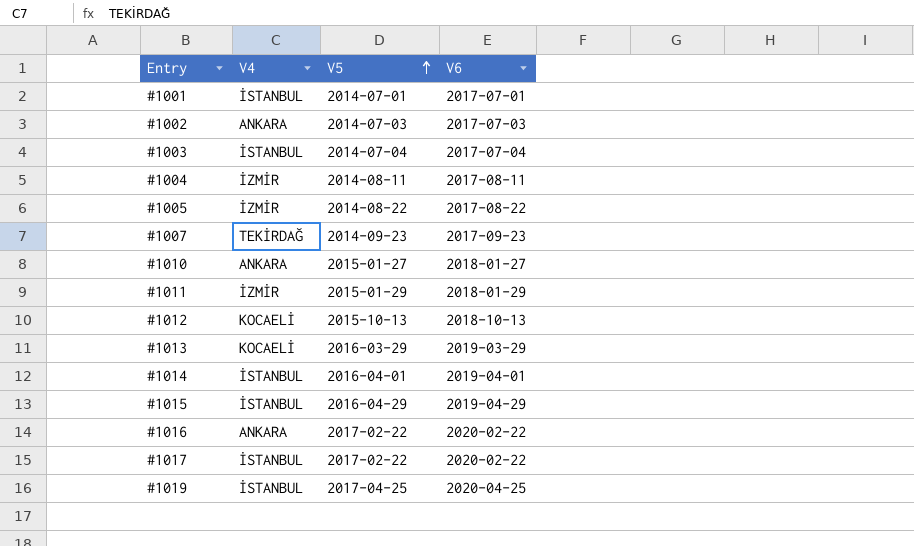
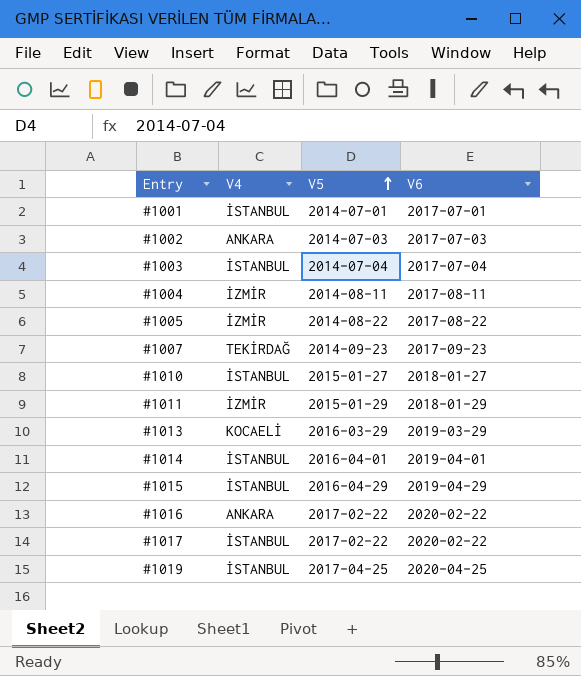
row #1012: KOCAELİ | 2015-10-13 | 2018-10-13 -> none
#1010 | V4: ANKARA -> İSTANBUL

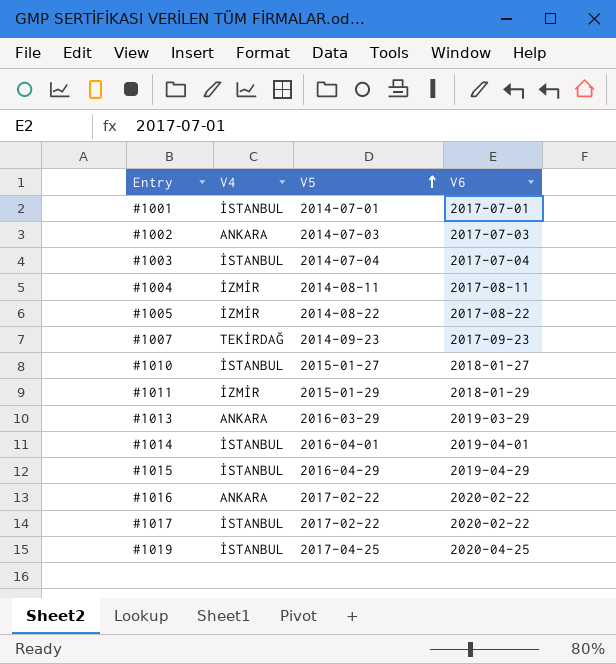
#1013 | V4: KOCAELİ -> ANKARA

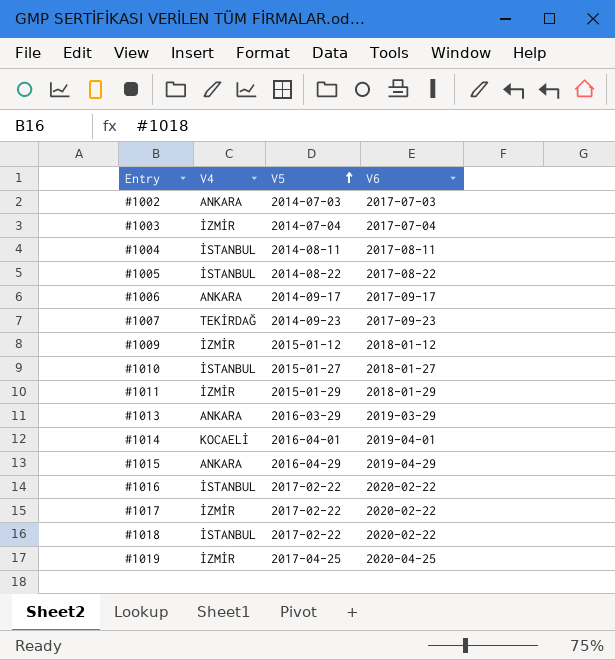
row #1001: İSTANBUL | 2014-07-01 | 2017-07-01 -> none
#1003 | V4: İSTANBUL -> İZMİR
#1004 | V4: İZMİR -> İSTANBUL
#1005 | V4: İZMİR -> İSTANBUL
row #1006: none -> ANKARA | 2014-09-17 | 2017-09-17
row #1009: none -> İZMİR | 2015-01-12 | 2018-01-12
#1014 | V4: İSTANBUL -> KOCAELİ
#1015 | V4: İSTANBUL -> ANKARA
#1016 | V4: ANKARA -> İSTANBUL
#1017 | V4: İSTANBUL -> İZMİR
row #1018: none -> İSTANBUL | 2017-02-22 | 2020-02-22
#1019 | V4: İSTANBUL -> İZMİR

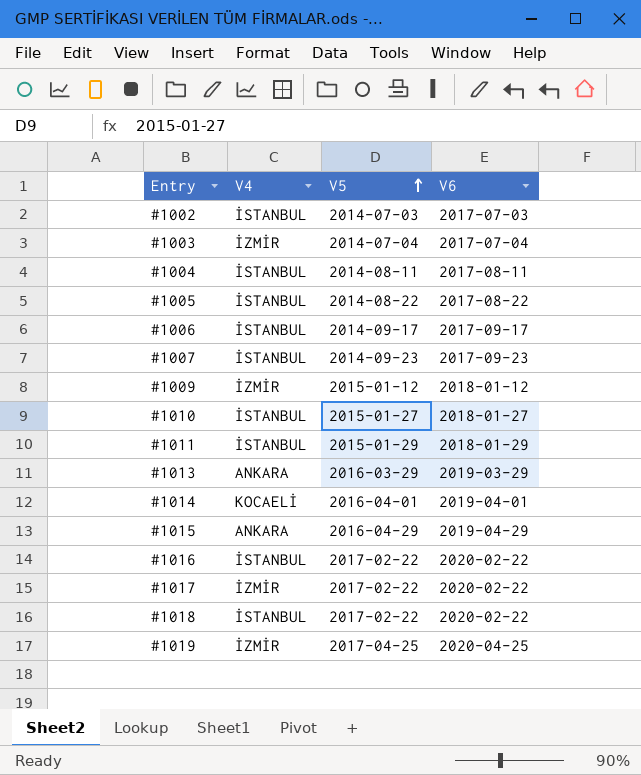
#1002 | V4: ANKARA -> İSTANBUL
#1006 | V4: ANKARA -> İSTANBUL
#1007 | V4: TEKİRDAĞ -> İSTANBUL
#1011 | V4: İZMİR -> İSTANBUL

